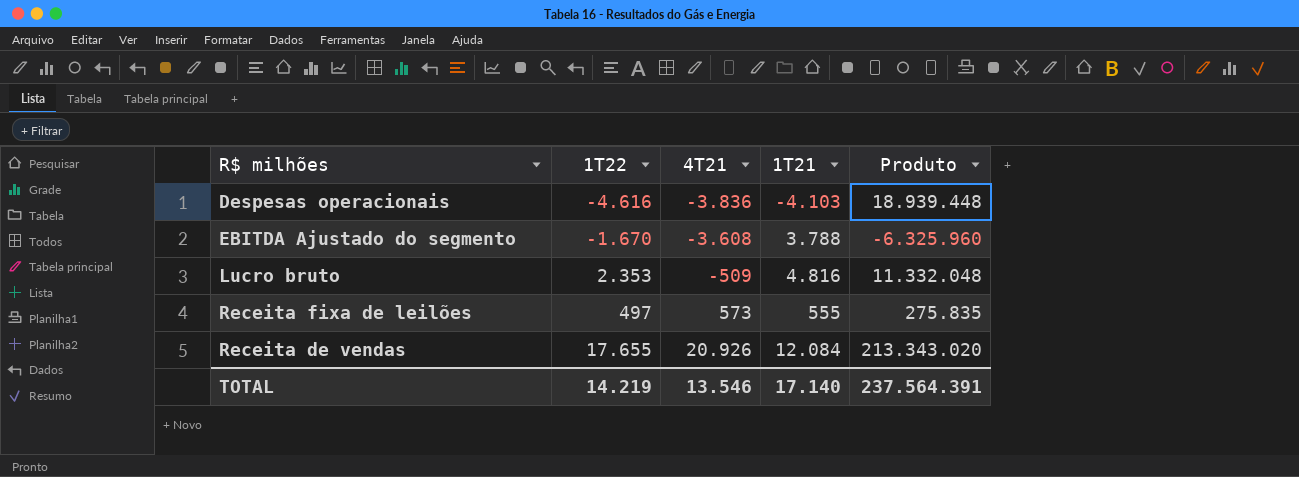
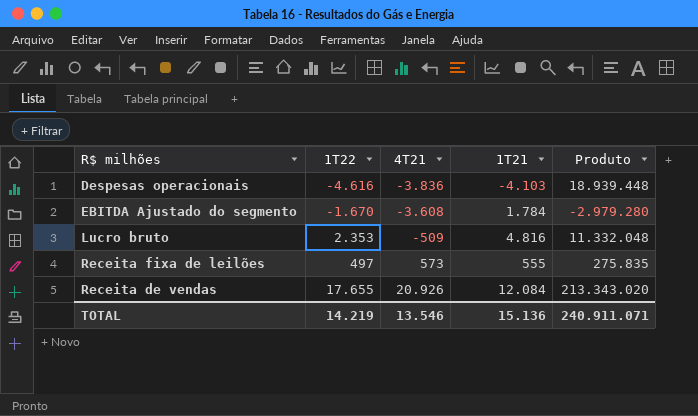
EBITDA Ajustado do segmento | 1T21: 3.788 -> 1.784
EBITDA Ajustado do segmento | Produto: -6.325.960 -> -2.979.280
TOTAL | 1T21: 17.140 -> 15.136
TOTAL | Produto: 237.564.391 -> 240.911.071

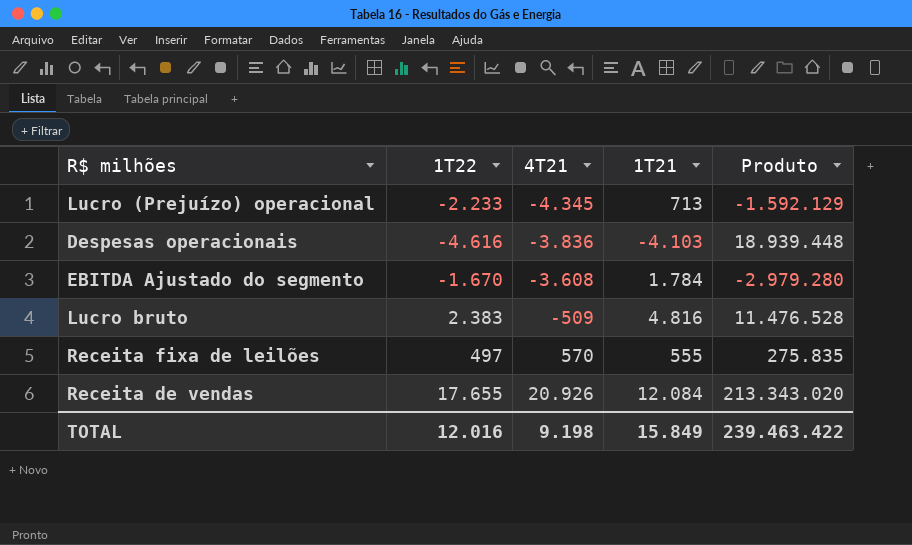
row Lucro (Prejuízo) operacional: none -> -2.233 | -4.345 | 713 | -1.592.129
Lucro bruto | 1T22: 2.353 -> 2.383
Lucro bruto | Produto: 11.332.048 -> 11.476.528
Receita fixa de leilões | 4T21: 573 -> 570
TOTAL | 1T22: 14.219 -> 12.016
TOTAL | 4T21: 13.546 -> 9.198
TOTAL | 1T21: 15.136 -> 15.849
TOTAL | Produto: 240.911.071 -> 239.463.422

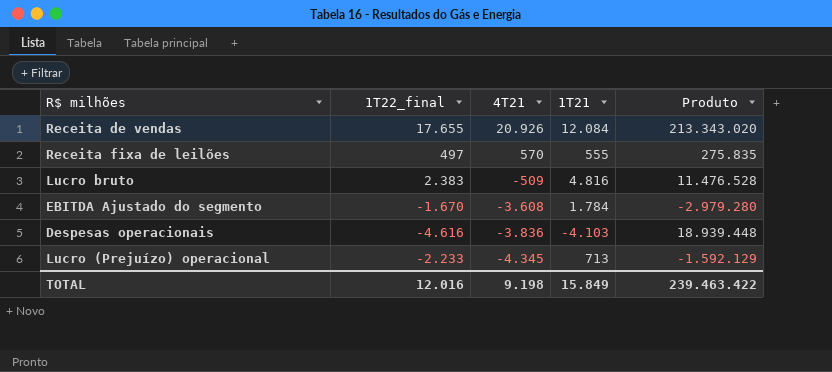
row order: 4T21 ascending -> 4T21 descending
column name: 1T22 -> 1T22_final

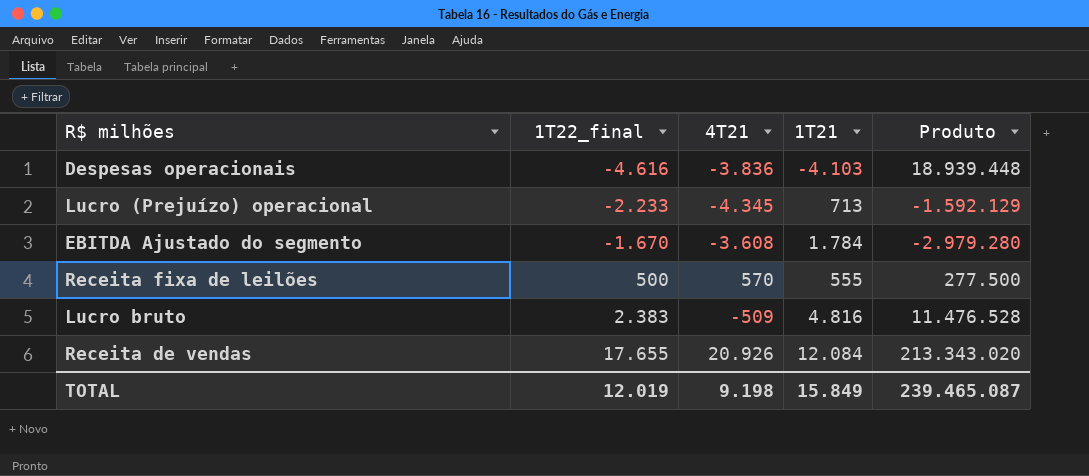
row order: 4T21 descending -> 1T22_final ascending
Receita fixa de leilões | 1T22_final: 497 -> 500
Receita fixa de leilões | Produto: 275.835 -> 277.500
TOTAL | 1T22_final: 12.016 -> 12.019
TOTAL | Produto: 239.463.422 -> 239.465.087

